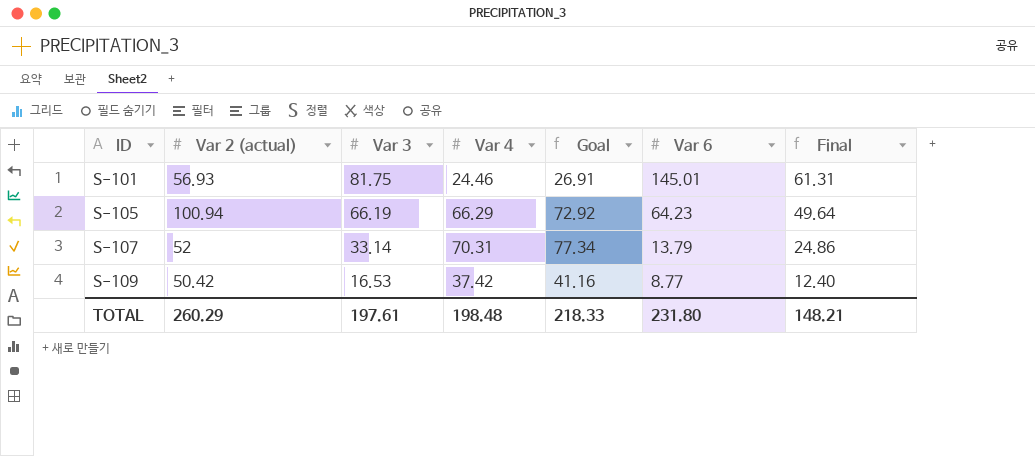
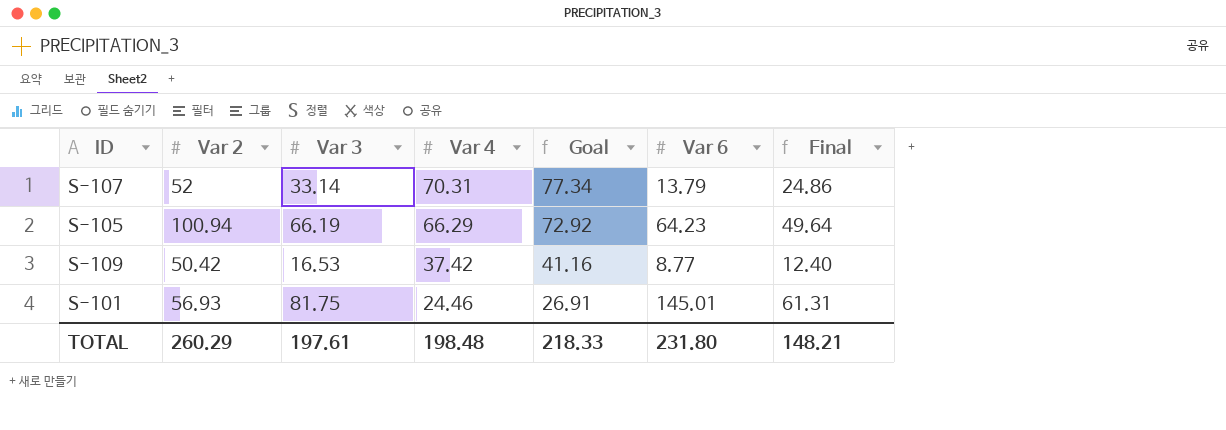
row order: ID ascending -> Var 4 descending
column name: Var 2 (actual) -> Var 2

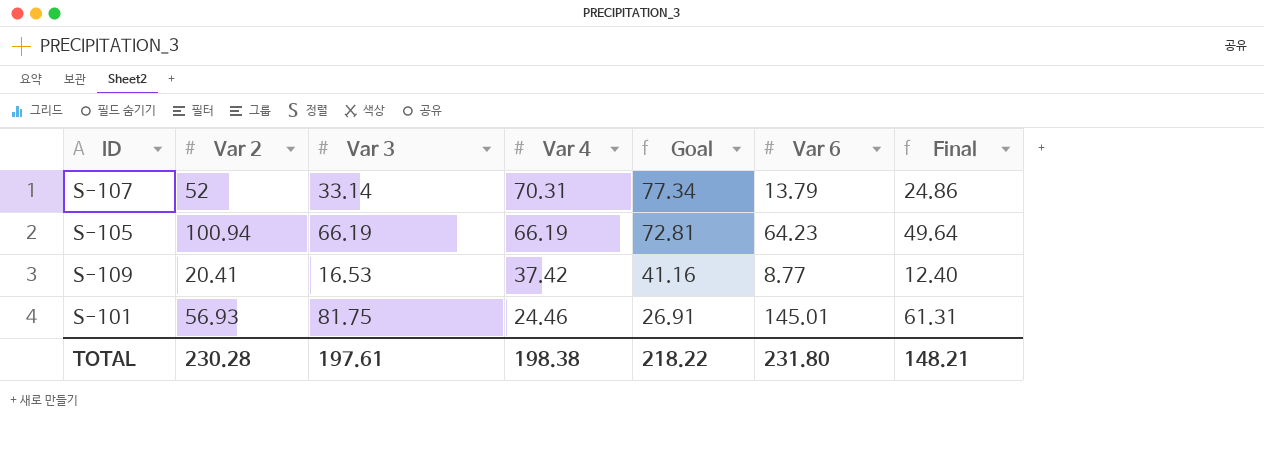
S-105 | Var 4: 66.29 -> 66.19
S-105 | Goal: 72.92 -> 72.81
S-109 | Var 2: 50.42 -> 20.41
TOTAL | Var 2: 260.29 -> 230.28
TOTAL | Var 4: 198.48 -> 198.38
TOTAL | Goal: 218.33 -> 218.22

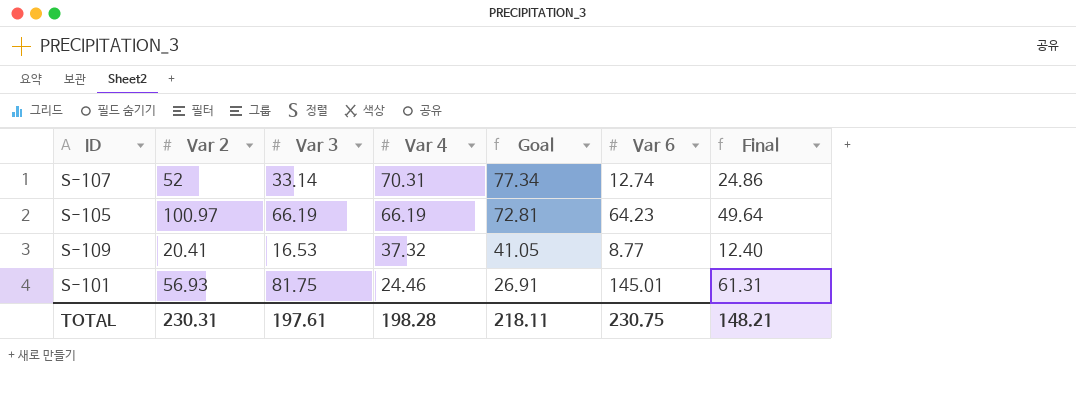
S-107 | Var 6: 13.79 -> 12.74
S-105 | Var 2: 100.94 -> 100.97
S-109 | Var 4: 37.42 -> 37.32
S-109 | Goal: 41.16 -> 41.05
TOTAL | Var 2: 230.28 -> 230.31
TOTAL | Var 4: 198.38 -> 198.28
TOTAL | Goal: 218.22 -> 218.11
TOTAL | Var 6: 231.80 -> 230.75

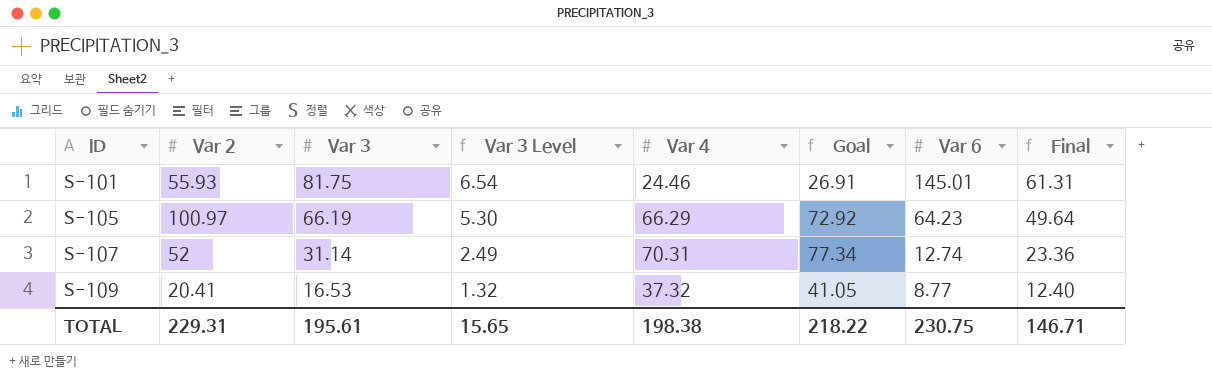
row order: Var 4 descending -> ID ascending
column Var 3 Level | formula: none -> [Var 3] * 0.08
S-101 | Var 2: 56.93 -> 55.93
S-105 | Var 4: 66.19 -> 66.29
S-105 | Goal: 72.81 -> 72.92
S-107 | Var 3: 33.14 -> 31.14
S-107 | Final: 24.86 -> 23.36
TOTAL | Var 2: 230.31 -> 229.31
TOTAL | Var 3: 197.61 -> 195.61
TOTAL | Var 4: 198.28 -> 198.38
TOTAL | Goal: 218.11 -> 218.22
TOTAL | Final: 148.21 -> 146.71

